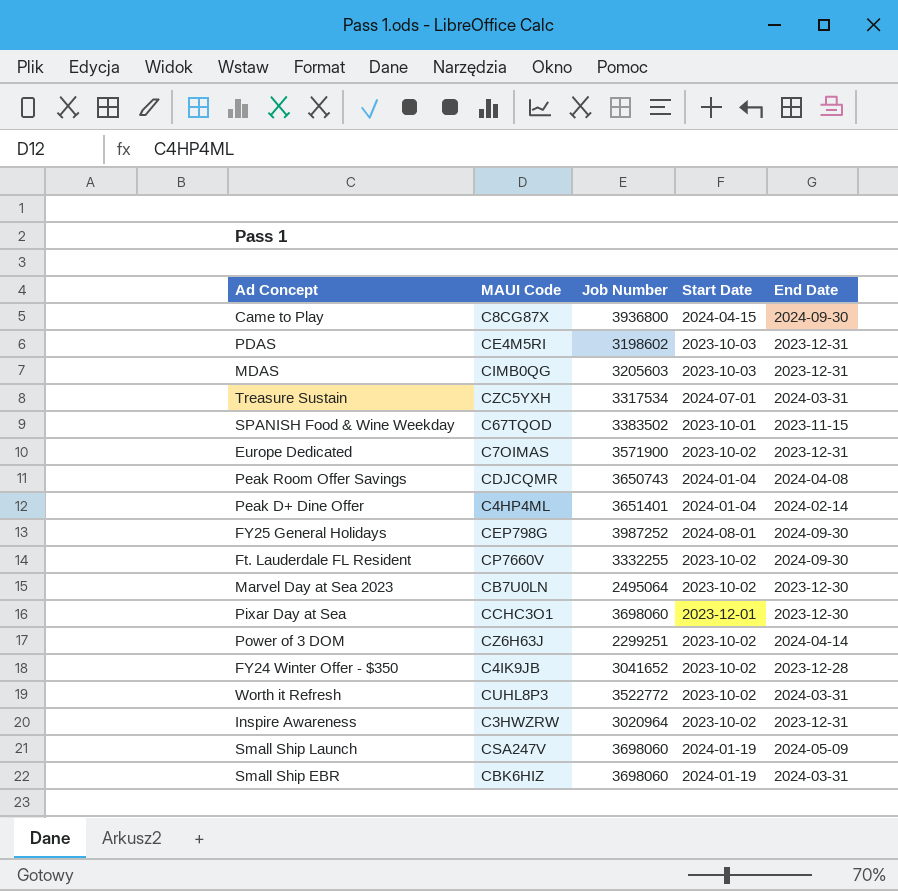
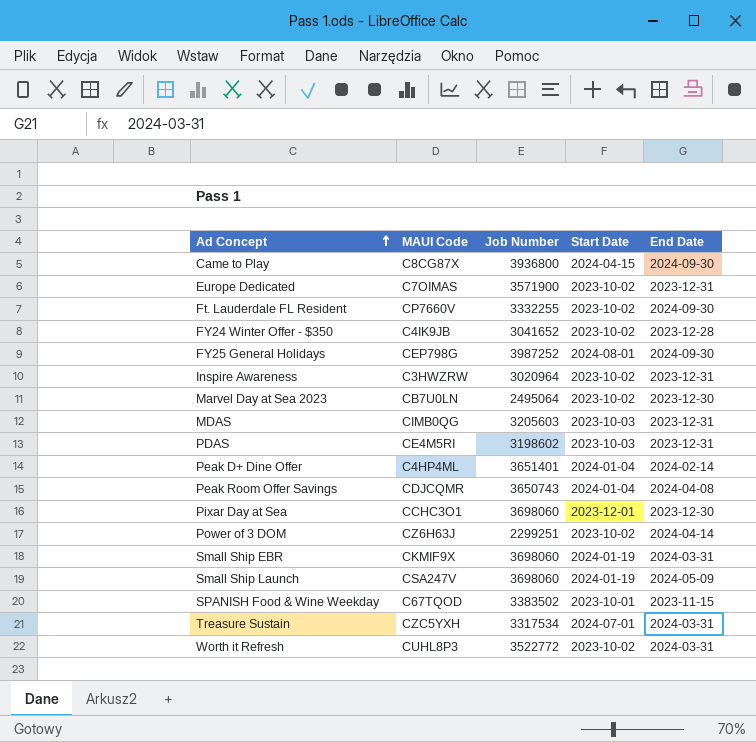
row order: none -> Ad Concept ascending
Small Ship EBR | MAUI Code: CBK6HIZ -> CKMIF9X

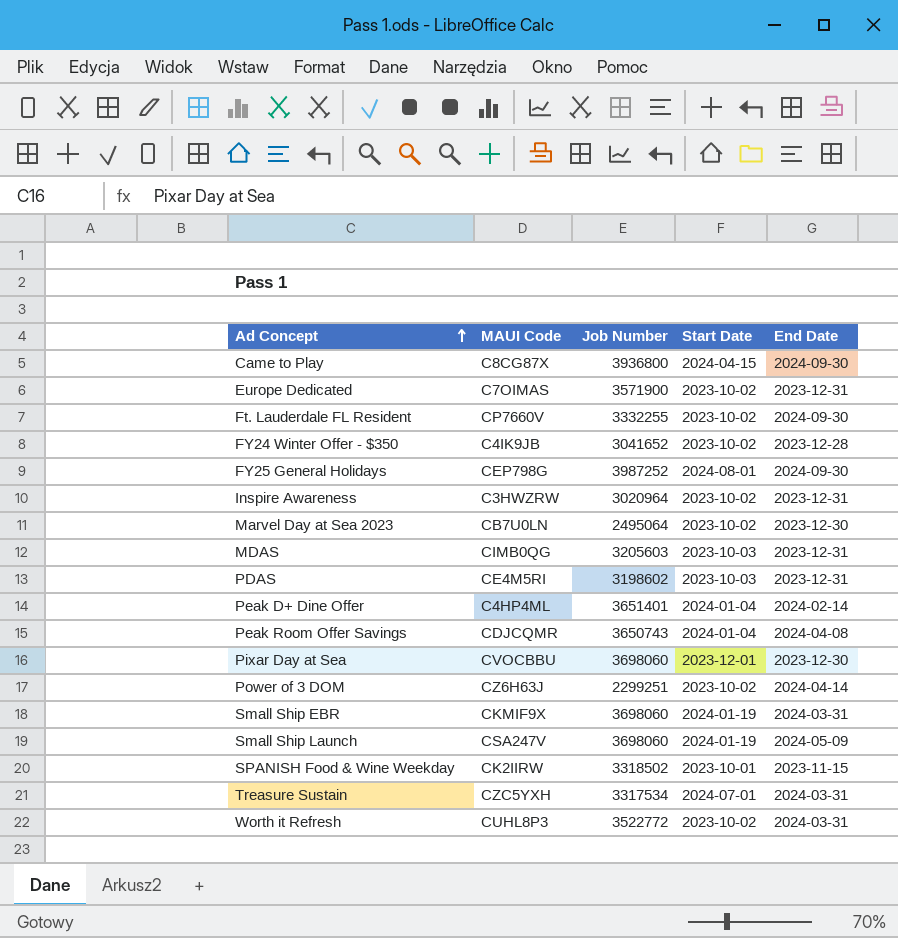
Pixar Day at Sea | MAUI Code: CCHC3O1 -> CVOCBBU
SPANISH Food & Wine Weekday | MAUI Code: C67TQOD -> CK2IIRW
SPANISH Food & Wine Weekday | Job Number: 3383502 -> 3318502

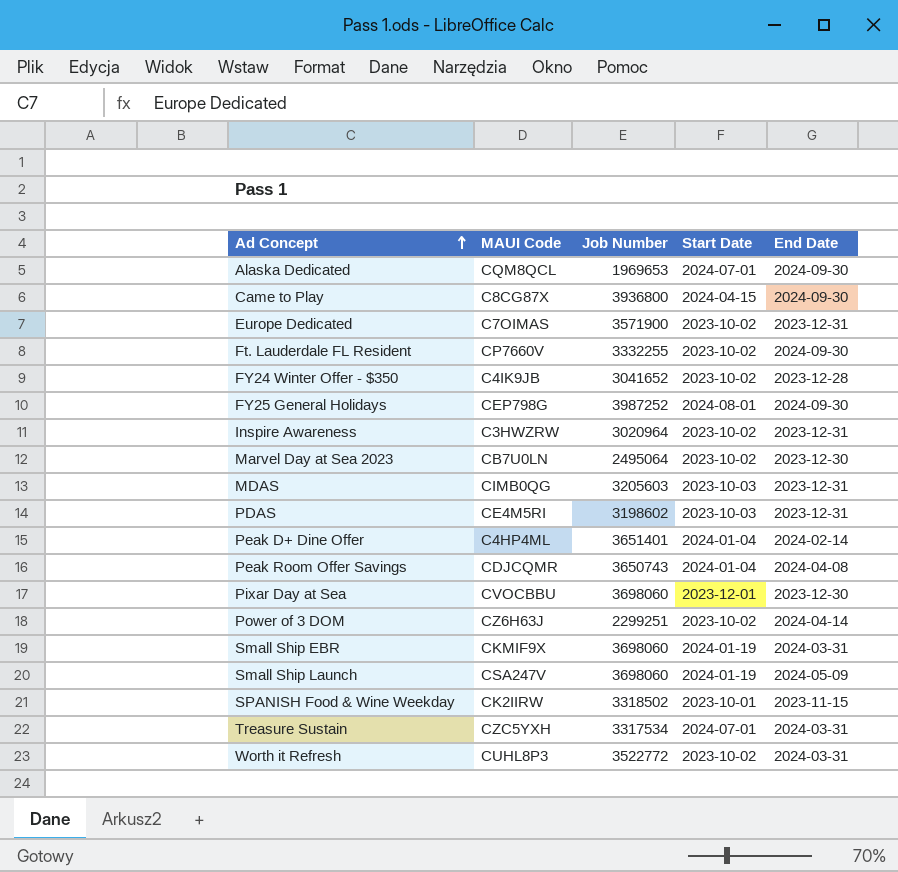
row Alaska Dedicated: none -> CQM8QCL | 1969653 | 2024-07-01 | 2024-09-30

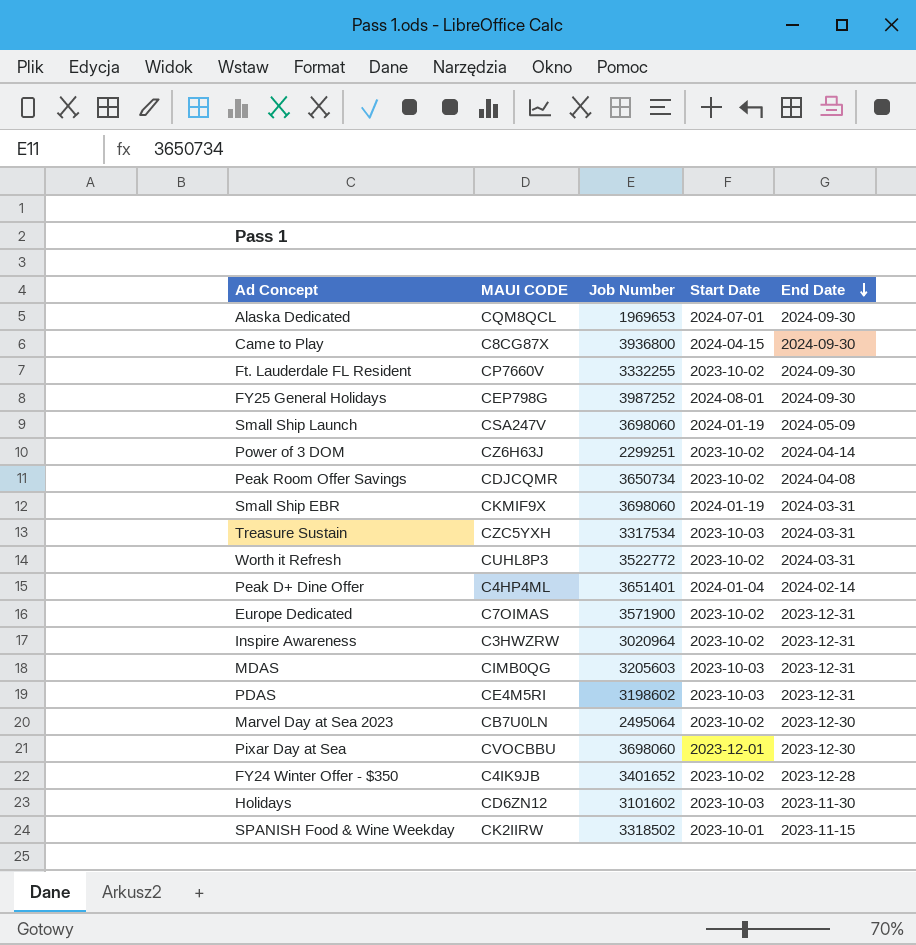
row order: Ad Concept ascending -> End Date descending
column name: MAUI Code -> MAUI CODE
Peak Room Offer Savings | Job Number: 3650743 -> 3650734
Peak Room Offer Savings | Start Date: 2024-01-04 -> 2023-10-02
Treasure Sustain | Start Date: 2024-07-01 -> 2023-10-03
FY24 Winter Offer - $350 | Job Number: 3041652 -> 3401652
row Holidays: none -> CD6ZN12 | 3101602 | 2023-10-03 | 2023-11-30

